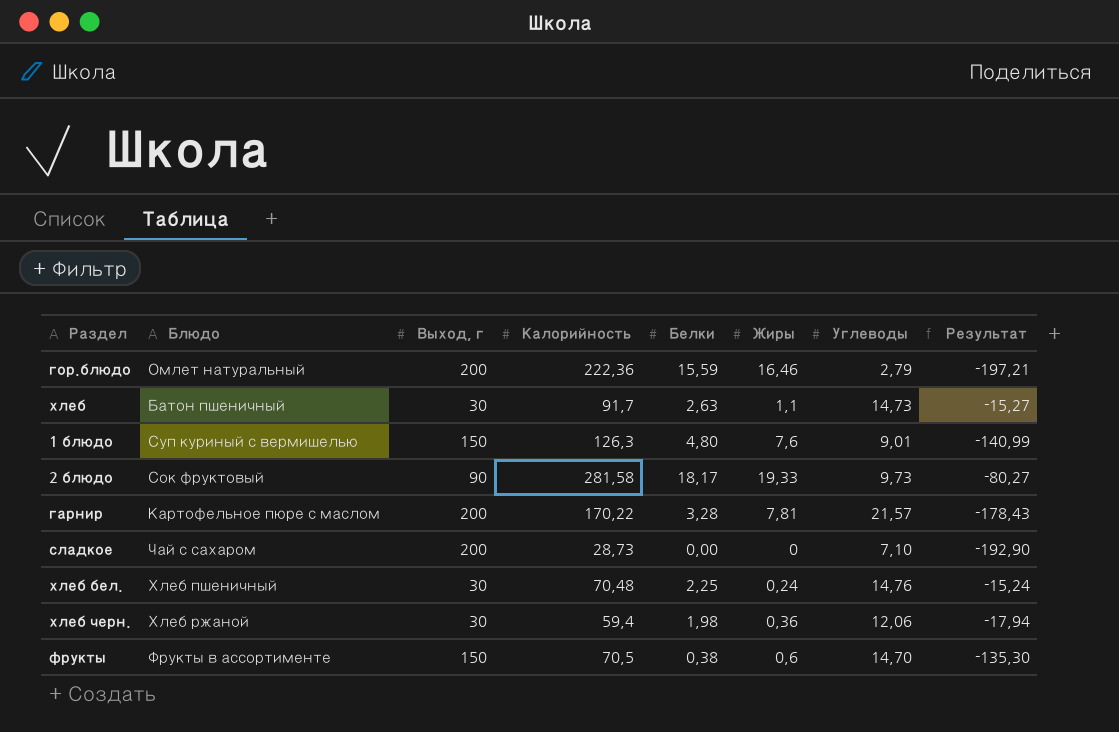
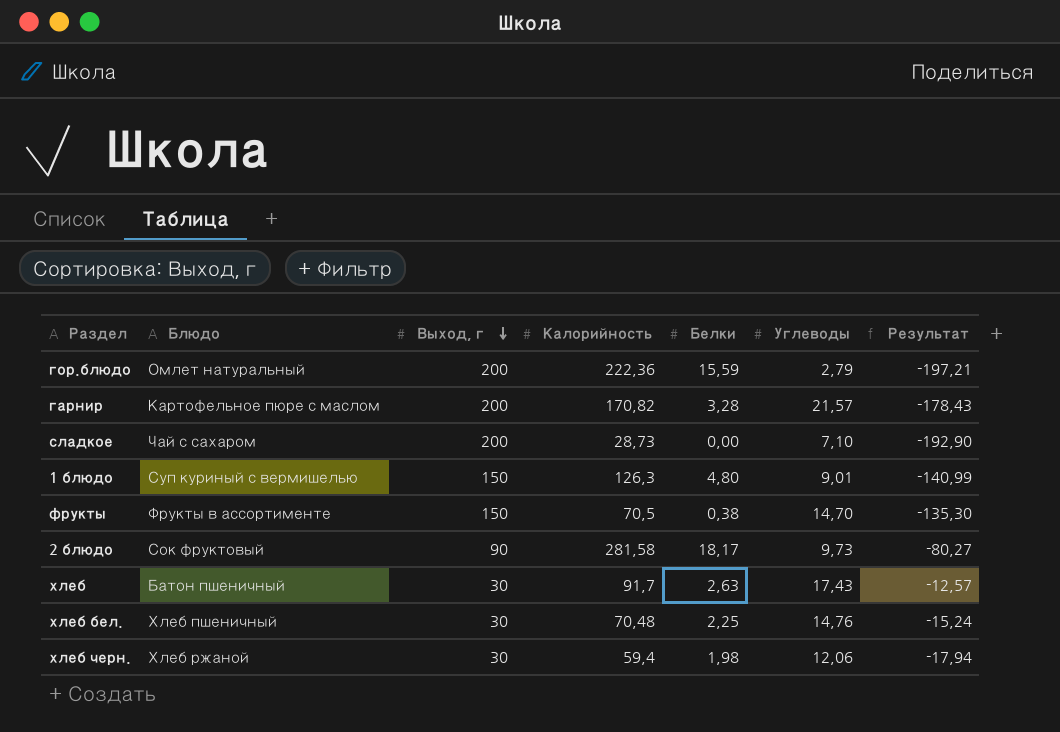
row order: none -> Выход, г descending
column Жиры | position: 6 -> none
гарнир | Калорийность: 170,22 -> 170,82
хлеб | Углеводы: 14,73 -> 17,43
хлеб | Результат: -15,27 -> -12,57

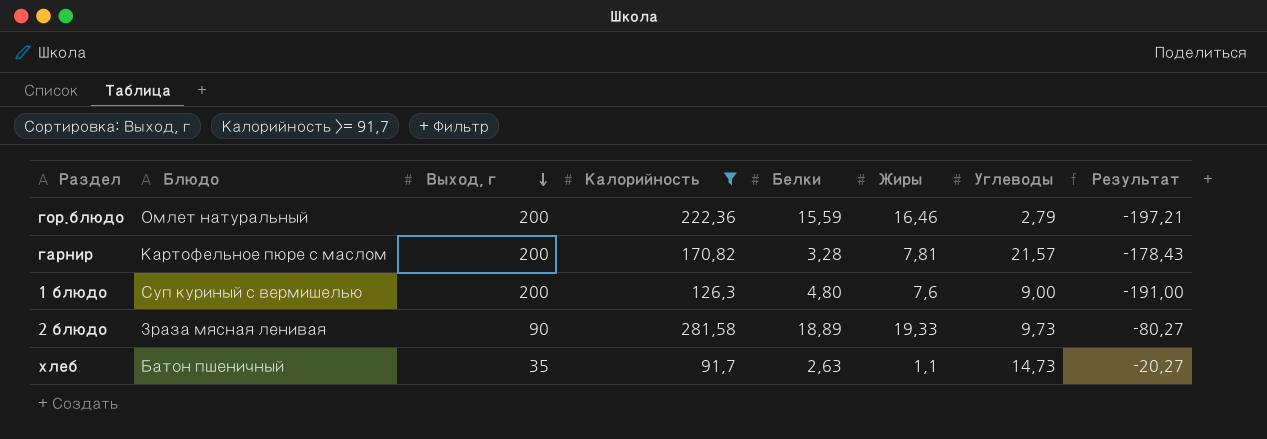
filter: none -> Калорийность >= 91,7
column Жиры | position: none -> 6
1 блюдо | Выход, г: 150 -> 200
1 блюдо | Углеводы: 9,01 -> 9,00
1 блюдо | Результат: -140,99 -> -191,00
2 блюдо | Блюдо: Сок фруктовый -> Зраза мясная ленивая
2 блюдо | Белки: 18,17 -> 18,89
хлеб | Выход, г: 30 -> 35
хлеб | Углеводы: 17,43 -> 14,73
хлеб | Результат: -12,57 -> -20,27

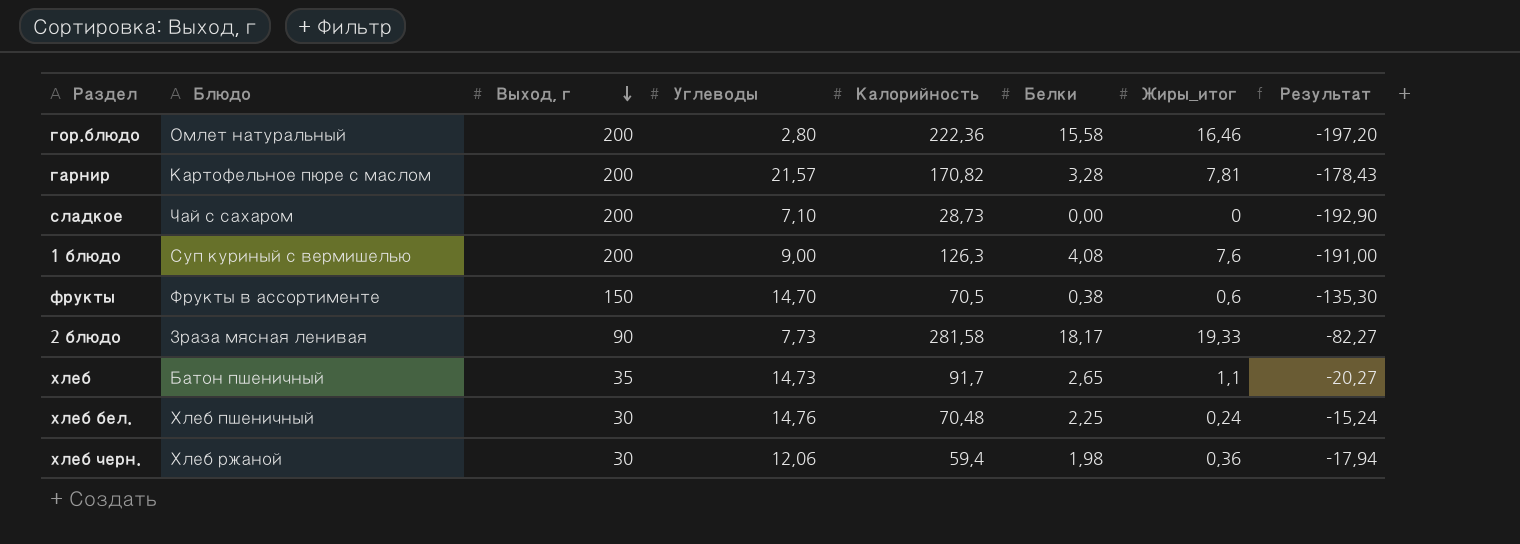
filter: Калорийность >= 91,7 -> none
column Углеводы | position: 7 -> 4
column name: Жиры -> Жиры_итог
гор.блюдо | Углеводы: 2,79 -> 2,80
гор.блюдо | Белки: 15,59 -> 15,58
гор.блюдо | Результат: -197,21 -> -197,20
1 блюдо | Белки: 4,80 -> 4,08
2 блюдо | Углеводы: 9,73 -> 7,73
2 блюдо | Белки: 18,89 -> 18,17
2 блюдо | Результат: -80,27 -> -82,27
хлеб | Белки: 2,63 -> 2,65

